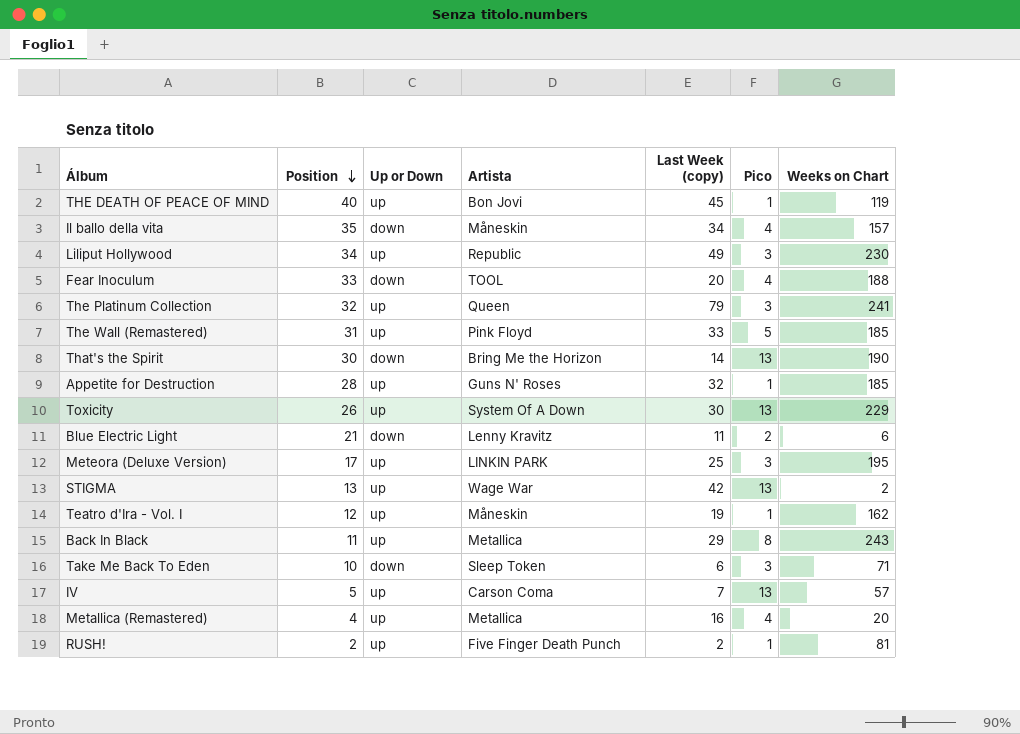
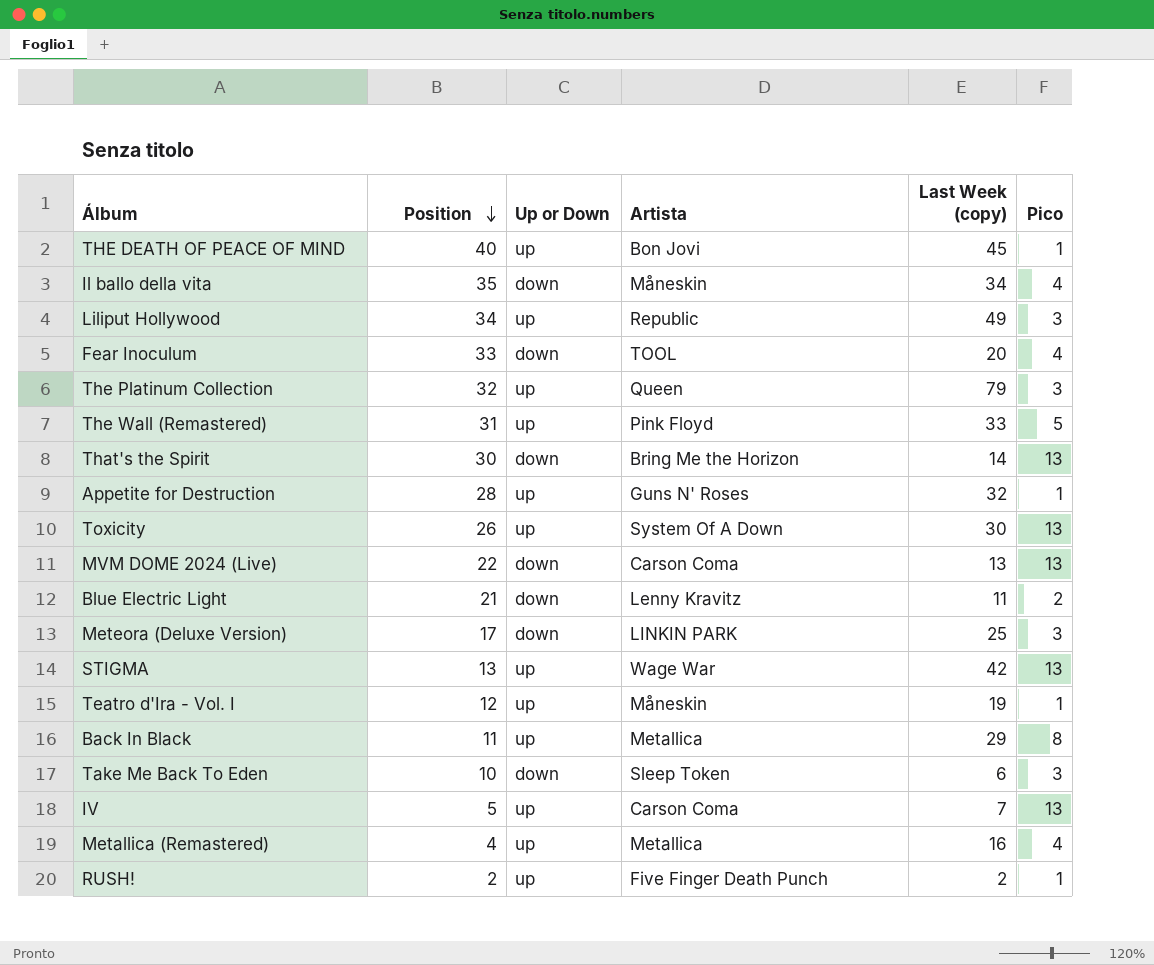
column Weeks on Chart | position: 7 -> none
row MVM DOME 2024 (Live): none -> 22 | down | Carson Coma | 13 | 13
Meteora (Deluxe Version) | Up or Down: up -> down

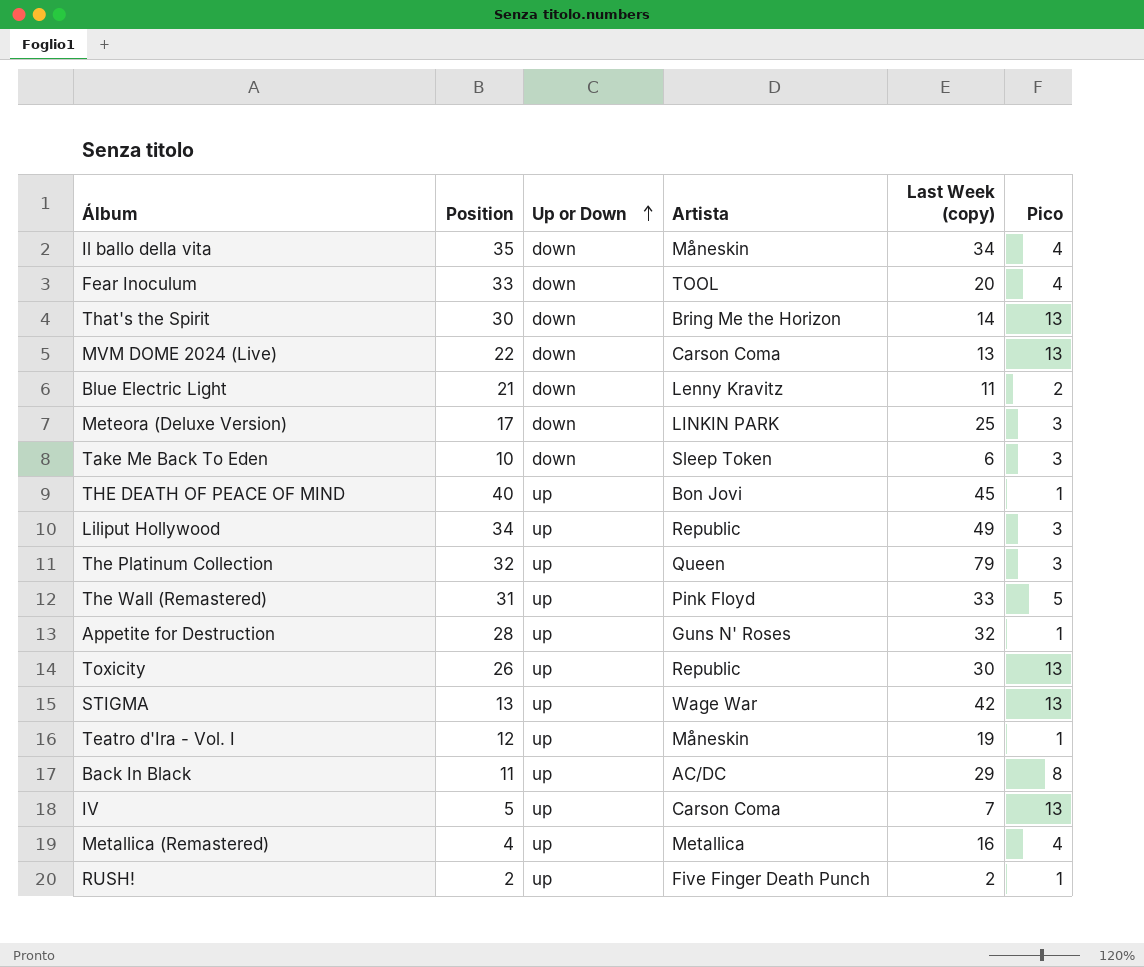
row order: Position descending -> Up or Down ascending
Toxicity | Artista: System Of A Down -> Republic
Back In Black | Artista: Metallica -> AC/DC

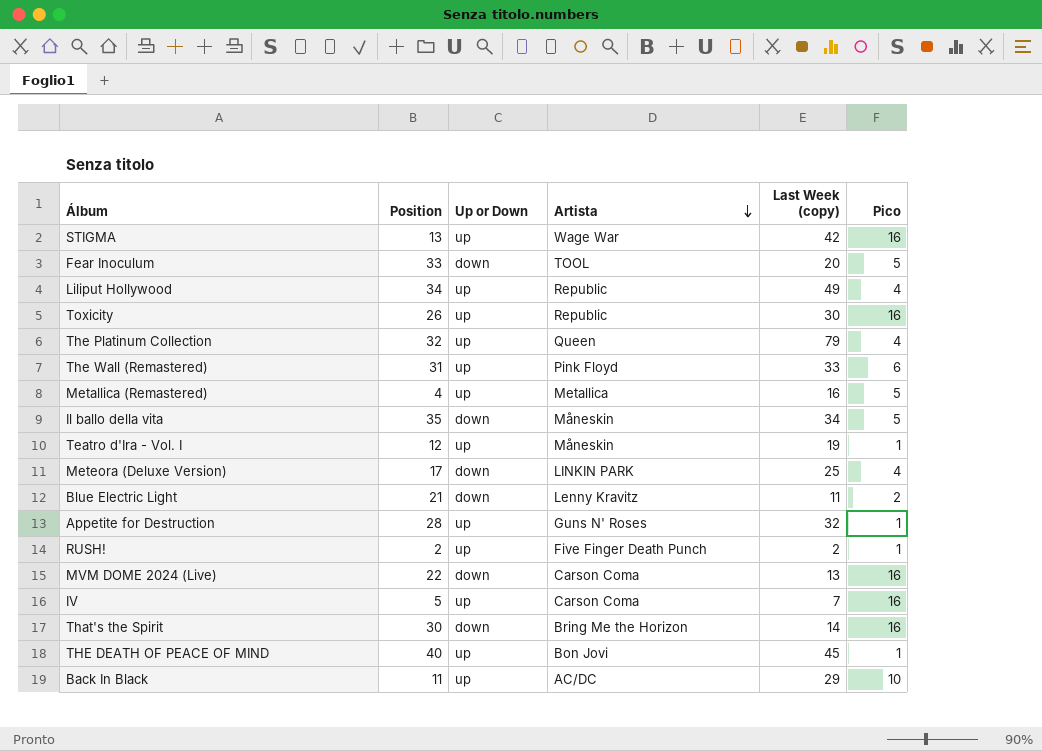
row order: Up or Down ascending -> Artista descending
row Take Me Back To Eden: 10 | down | Sleep Token | 6 | 3 -> none
STIGMA | Pico: 13 -> 16
Fear Inoculum | Pico: 4 -> 5
Liliput Hollywood | Pico: 3 -> 4
Toxicity | Pico: 13 -> 16
The Platinum Collection | Pico: 3 -> 4
The Wall (Remastered) | Pico: 5 -> 6
Metallica (Remastered) | Pico: 4 -> 5
Il ballo della vita | Pico: 4 -> 5
Meteora (Deluxe Version) | Pico: 3 -> 4
MVM DOME 2024 (Live) | Pico: 13 -> 16
IV | Pico: 13 -> 16
That's the Spirit | Pico: 13 -> 16
Back In Black | Pico: 8 -> 10

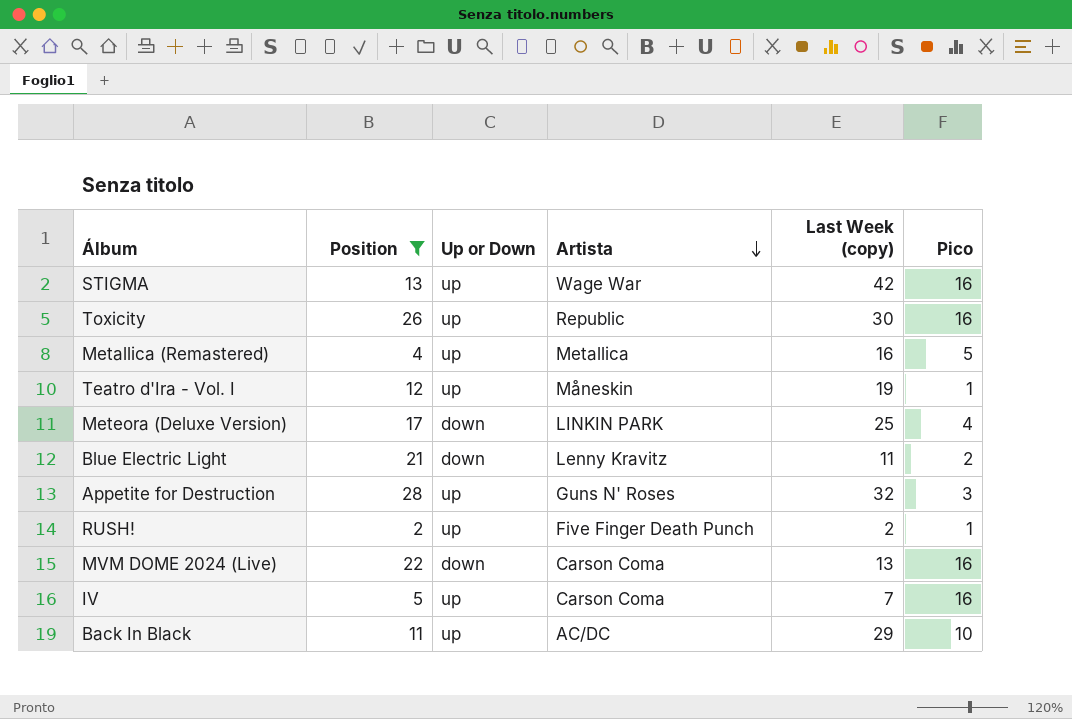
filter: none -> Position <= 28
Appetite for Destruction | Pico: 1 -> 3

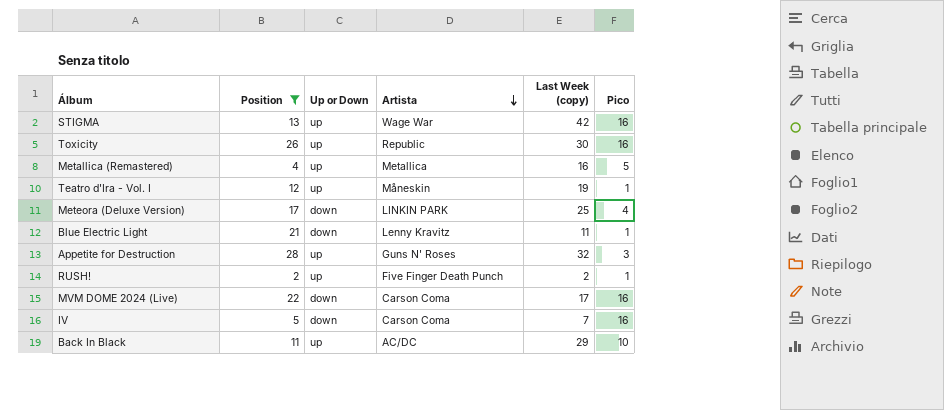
Blue Electric Light | Pico: 2 -> 1
MVM DOME 2024 (Live) | Last Week (copy): 13 -> 17
IV | Up or Down: up -> down

